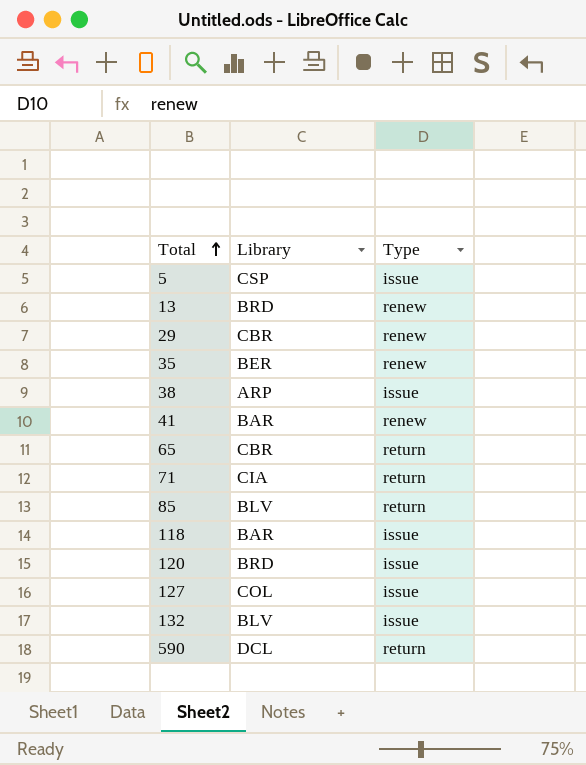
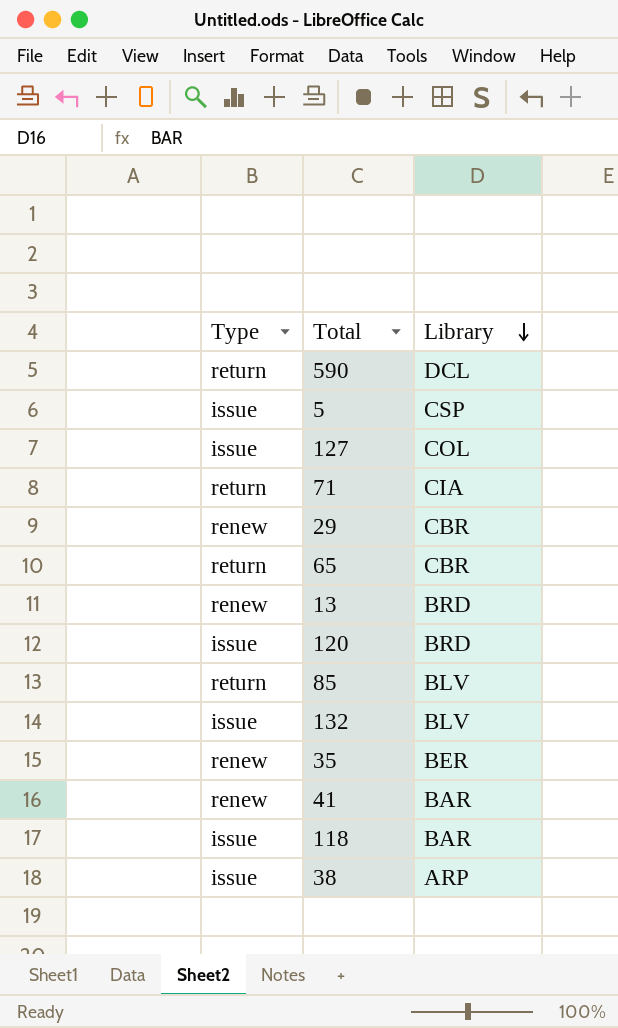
row order: Total ascending -> Library descending
column Type | position: 3 -> 1

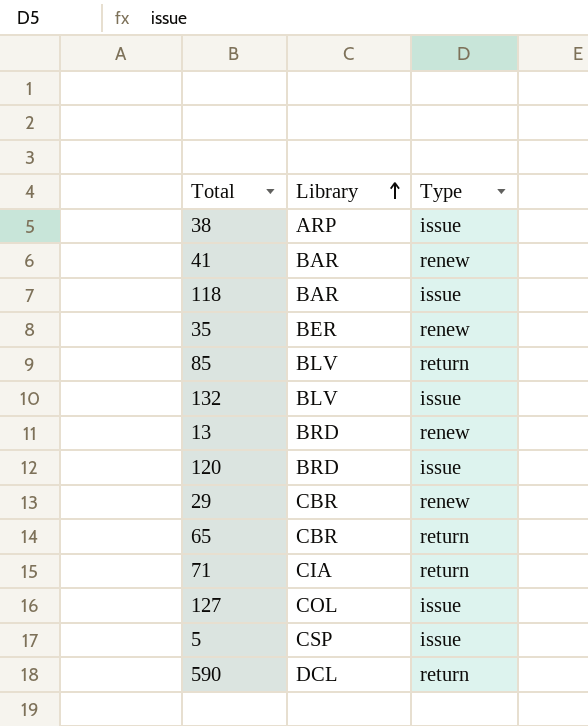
row order: Library descending -> Library ascending
column Type | position: 1 -> 3

